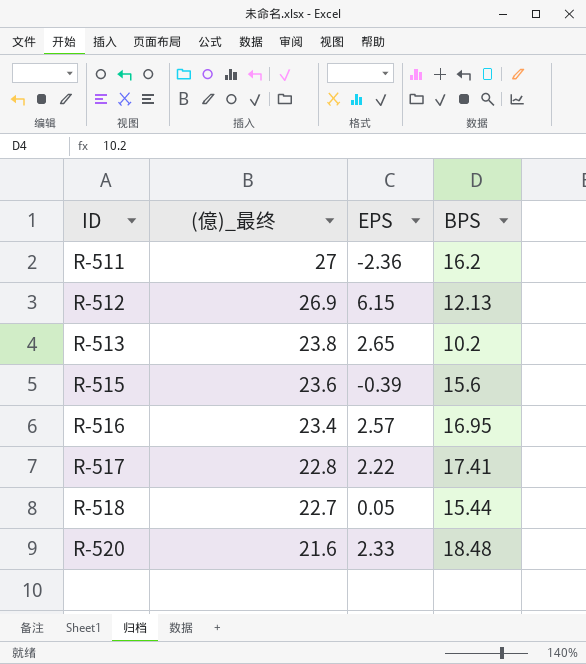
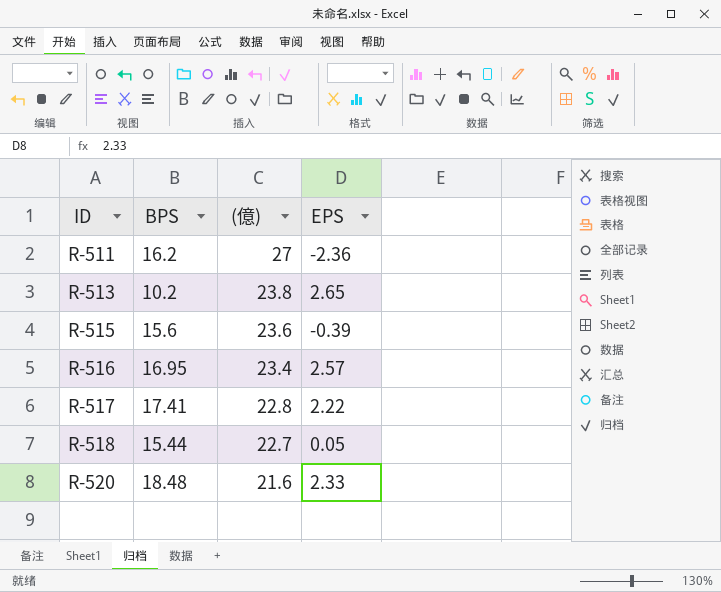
column BPS | position: 4 -> 2
column name: (億)_最终 -> (億)
row R-512: 26.9 | 6.15 | 12.13 -> none

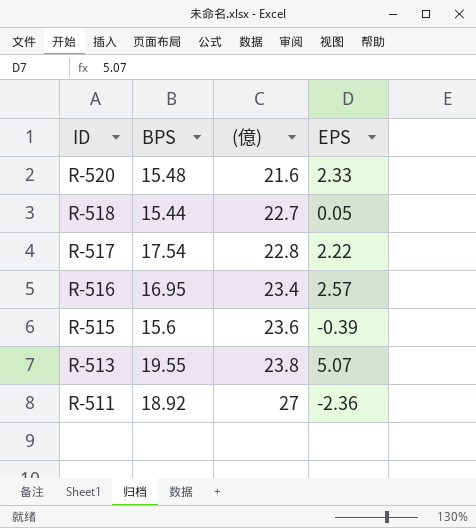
row order: ID ascending -> ID descending
R-520 | BPS: 18.48 -> 15.48
R-517 | BPS: 17.41 -> 17.54
R-513 | BPS: 10.2 -> 19.55
R-513 | EPS: 2.65 -> 5.07
R-511 | BPS: 16.2 -> 18.92

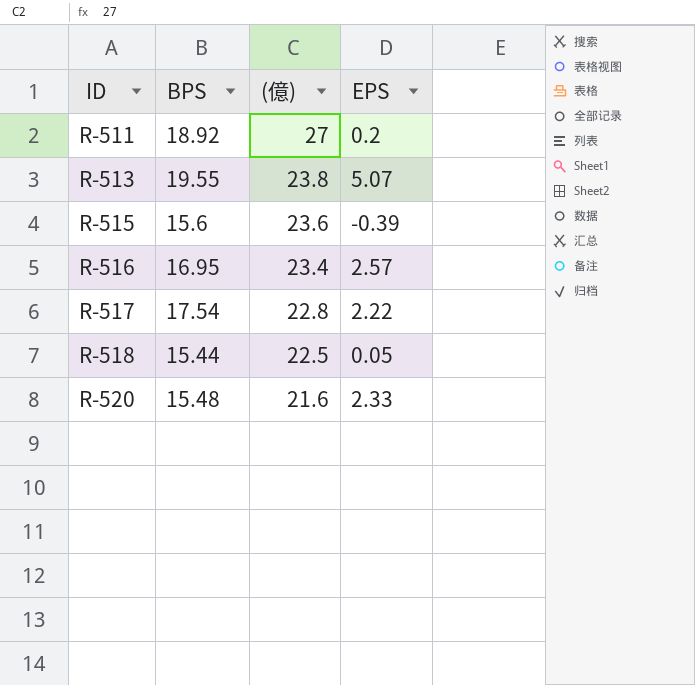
row order: ID descending -> ID ascending
R-511 | EPS: -2.36 -> 0.2
R-518 | (億): 22.7 -> 22.5

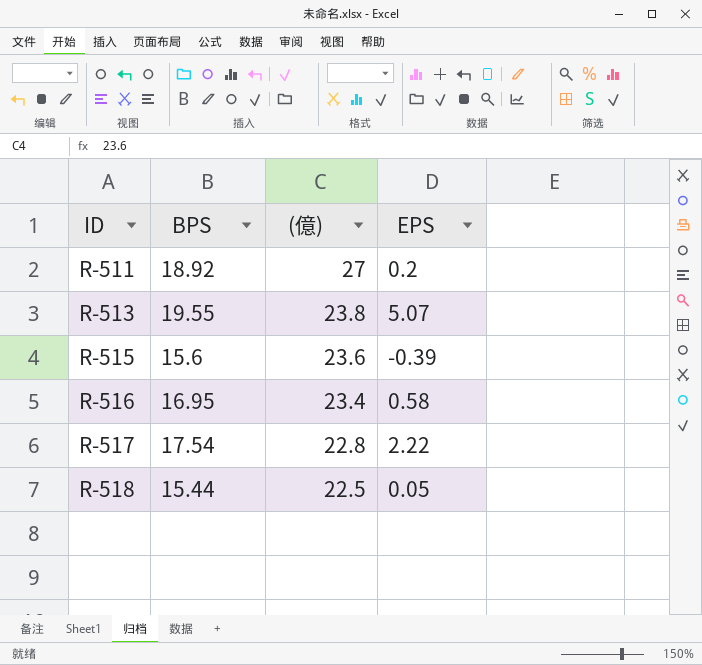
row R-520: 15.48 | 21.6 | 2.33 -> none
R-516 | EPS: 2.57 -> 0.58

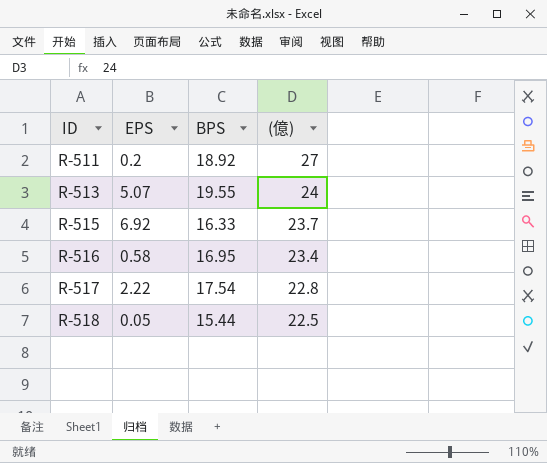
column EPS | position: 4 -> 2
R-513 | (億): 23.8 -> 24
R-515 | EPS: -0.39 -> 6.92
R-515 | BPS: 15.6 -> 16.33
R-515 | (億): 23.6 -> 23.7

